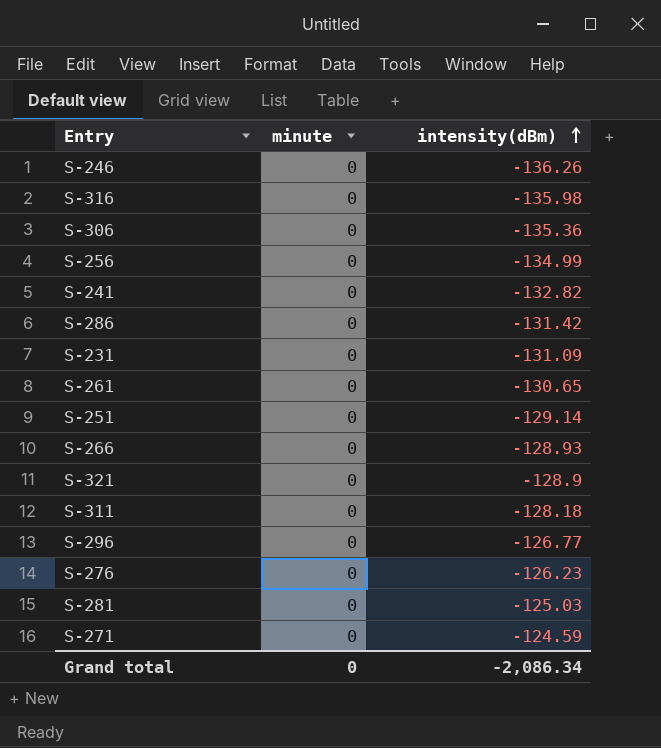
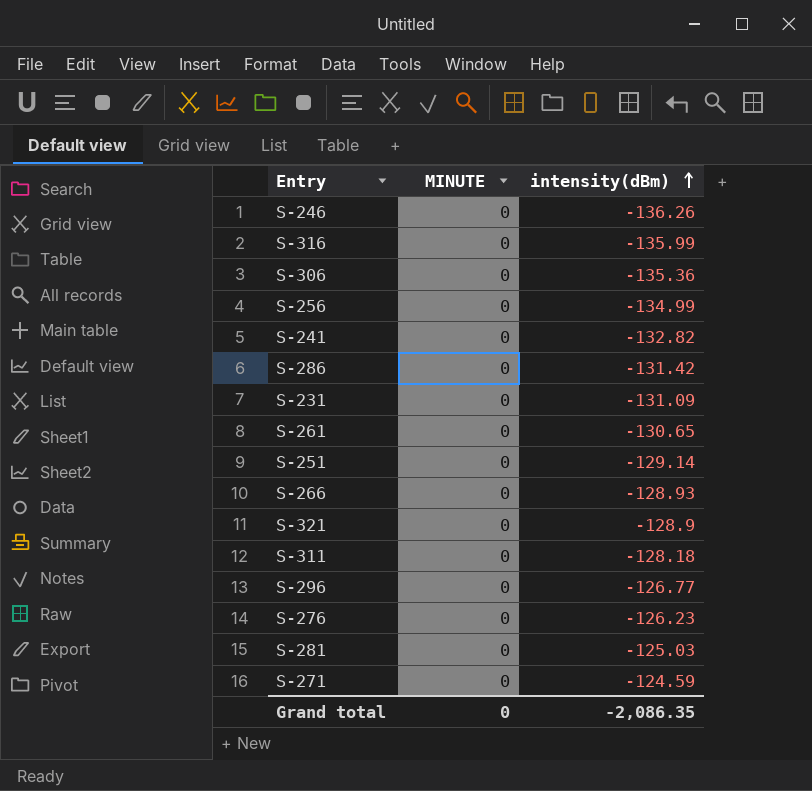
column name: minute -> MINUTE
S-316 | intensity(dBm): -135.98 -> -135.99
Grand total | intensity(dBm): -2,086.34 -> -2,086.35

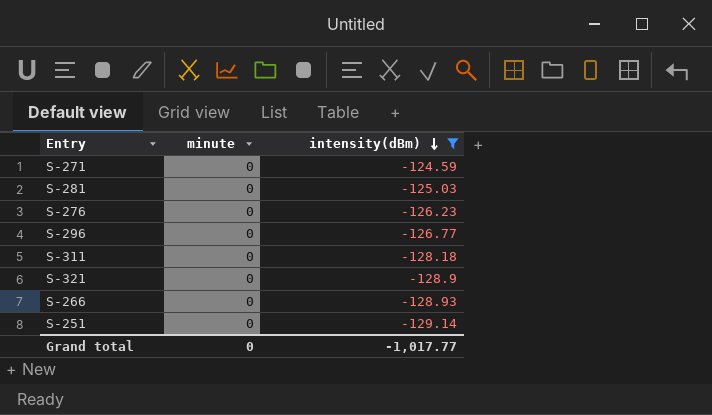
filter: none -> intensity(dBm) >= -129.14
row order: intensity(dBm) ascending -> intensity(dBm) descending
column name: MINUTE -> minute
Grand total | intensity(dBm): -2,086.35 -> -1,017.77

